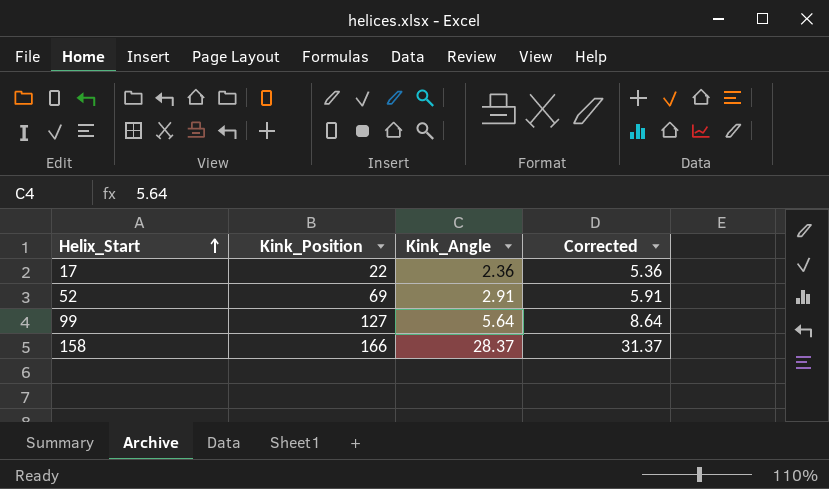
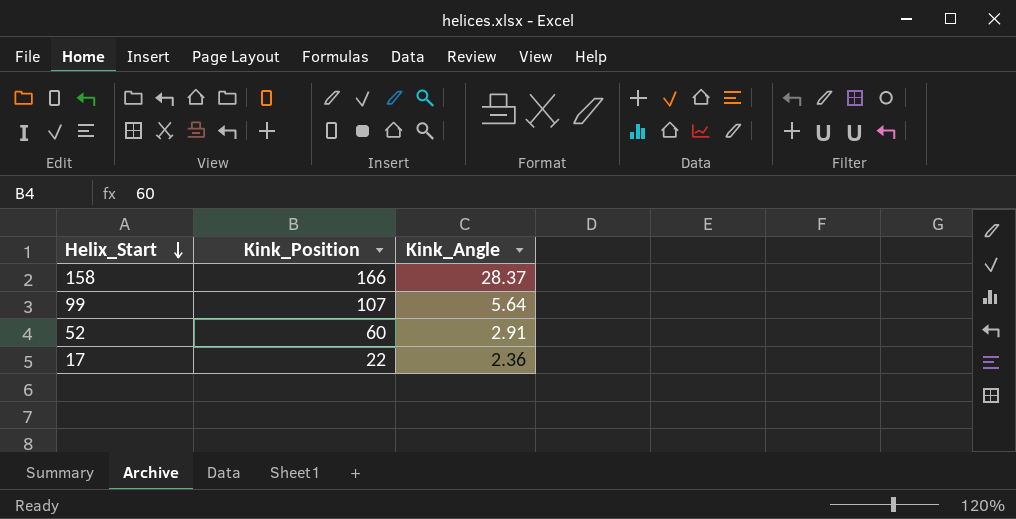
row order: Helix_Start ascending -> Helix_Start descending
column Corrected | formula: [Kink_Angle] + 3 -> none
99 | Kink_Position: 127 -> 107
52 | Kink_Position: 69 -> 60

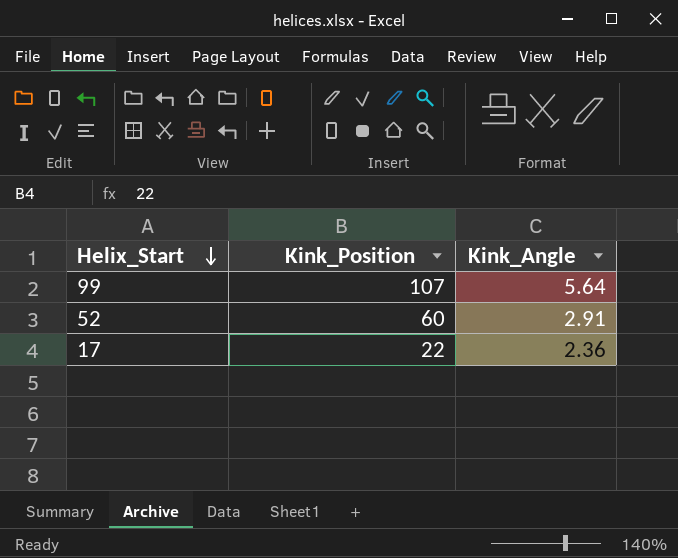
row 158: 166 | 28.37 -> none

